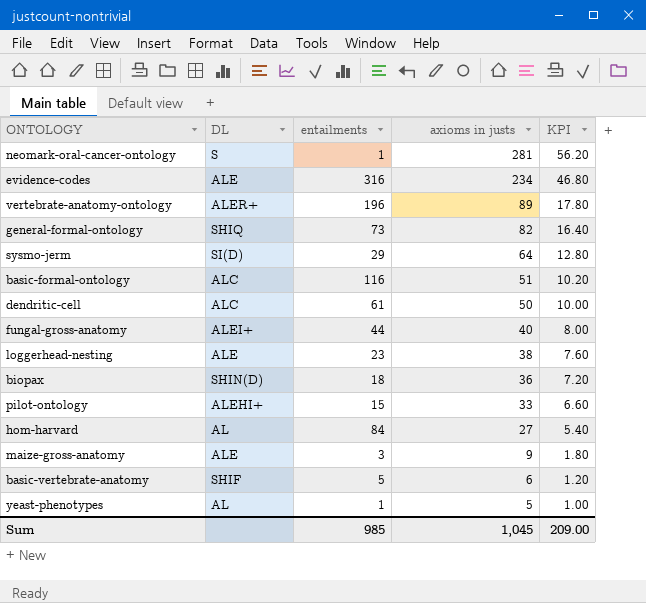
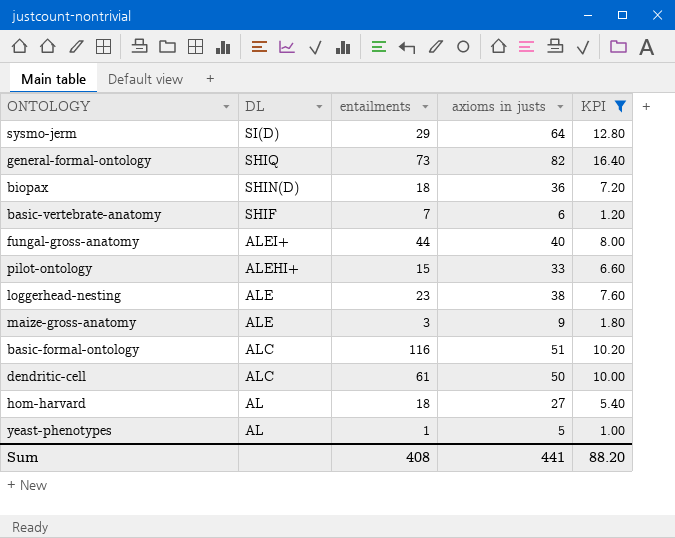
filter: none -> KPI <= 16.40
row order: axioms in justs descending -> DL descending
basic-vertebrate-anatomy | entailments: 5 -> 7
hom-harvard | entailments: 84 -> 18
Sum | entailments: 985 -> 408
Sum | axioms in justs: 1,045 -> 441
Sum | KPI: 209.00 -> 88.20

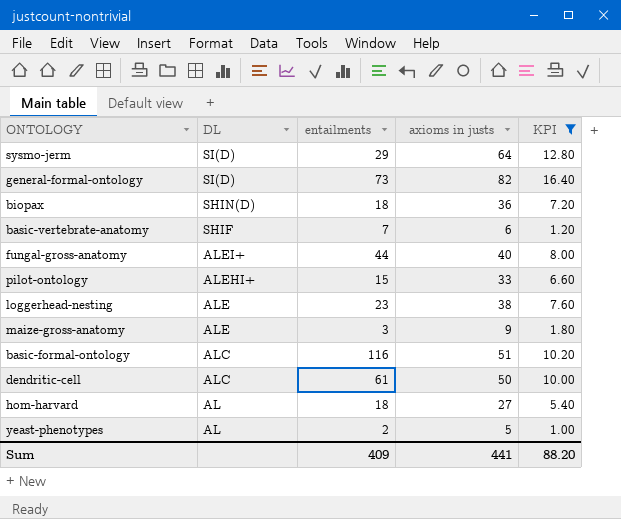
general-formal-ontology | DL: SHIQ -> SI(D)
yeast-phenotypes | entailments: 1 -> 2
Sum | entailments: 408 -> 409

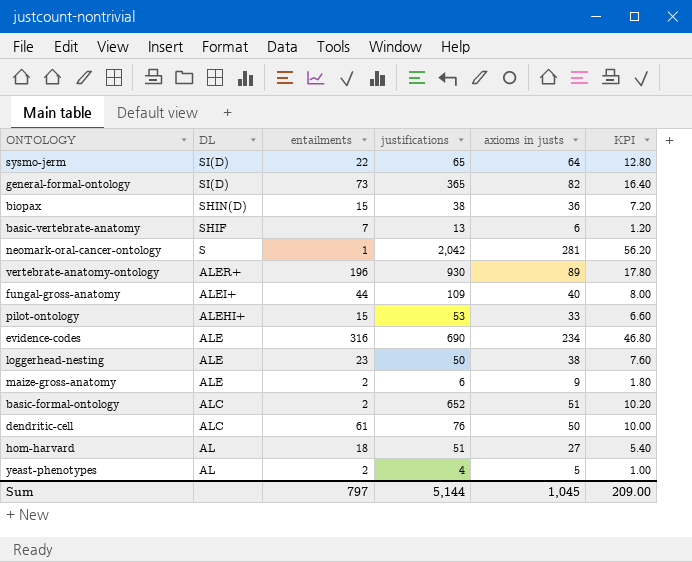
filter: KPI <= 16.40 -> none
column justifications | position: none -> 4
sysmo-jerm | entailments: 29 -> 22
biopax | entailments: 18 -> 15
maize-gross-anatomy | entailments: 3 -> 2
basic-formal-ontology | entailments: 116 -> 2
Sum | entailments: 409 -> 797
Sum | axioms in justs: 441 -> 1,045
Sum | KPI: 88.20 -> 209.00

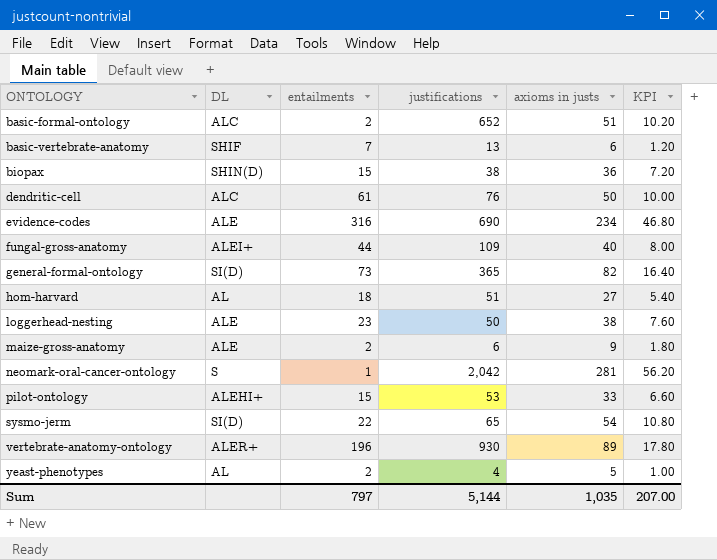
row order: DL descending -> ONTOLOGY ascending
sysmo-jerm | axioms in justs: 64 -> 54
sysmo-jerm | KPI: 12.80 -> 10.80
Sum | axioms in justs: 1,045 -> 1,035
Sum | KPI: 209.00 -> 207.00

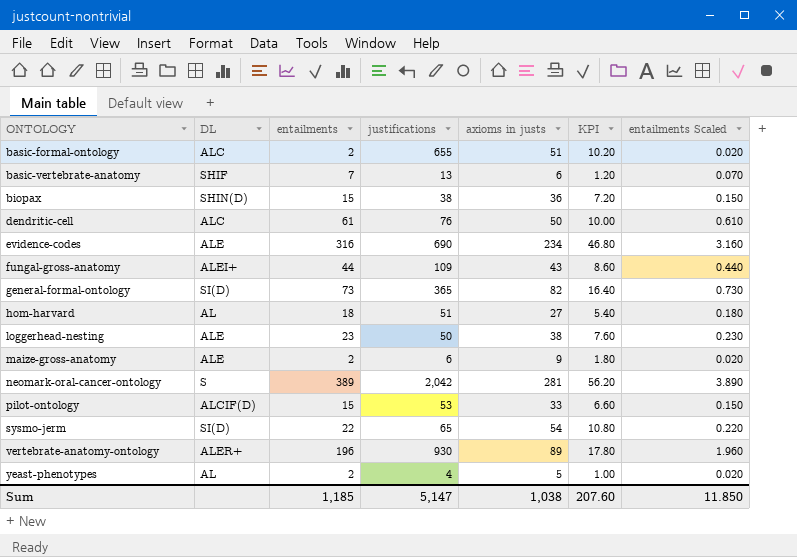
column entailments Scaled | formula: none -> [entailments] * 0.01
basic-formal-ontology | justifications: 652 -> 655
fungal-gross-anatomy | axioms in justs: 40 -> 43
fungal-gross-anatomy | KPI: 8.00 -> 8.60
neomark-oral-cancer-ontology | entailments: 1 -> 389
pilot-ontology | DL: ALEHI+ -> ALCIF(D)
Sum | entailments: 797 -> 1,185
Sum | justifications: 5,144 -> 5,147
Sum | axioms in justs: 1,035 -> 1,038
Sum | KPI: 207.00 -> 207.60

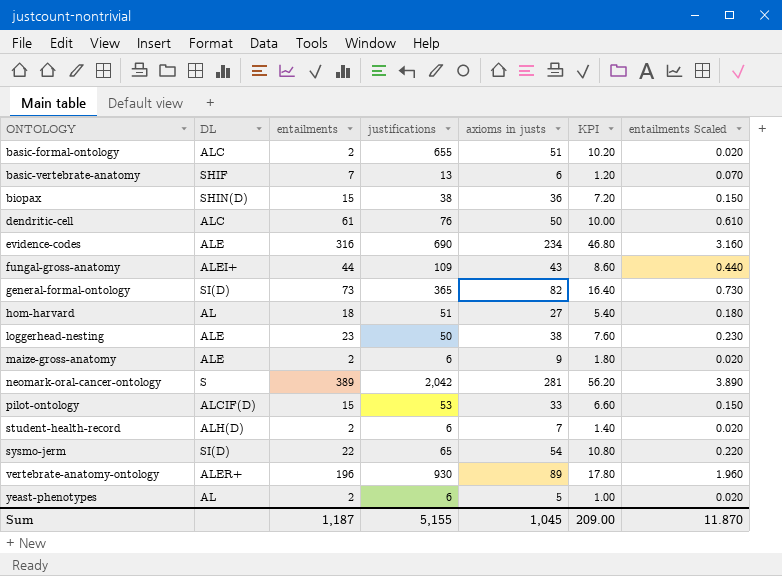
row student-health-record: none -> ALH(D) | 2 | 6 | 7 | 1.40 | 0.020
yeast-phenotypes | justifications: 4 -> 6
Sum | entailments: 1,185 -> 1,187
Sum | justifications: 5,147 -> 5,155
Sum | axioms in justs: 1,038 -> 1,045
Sum | KPI: 207.60 -> 209.00
Sum | entailments Scaled: 11.850 -> 11.870

